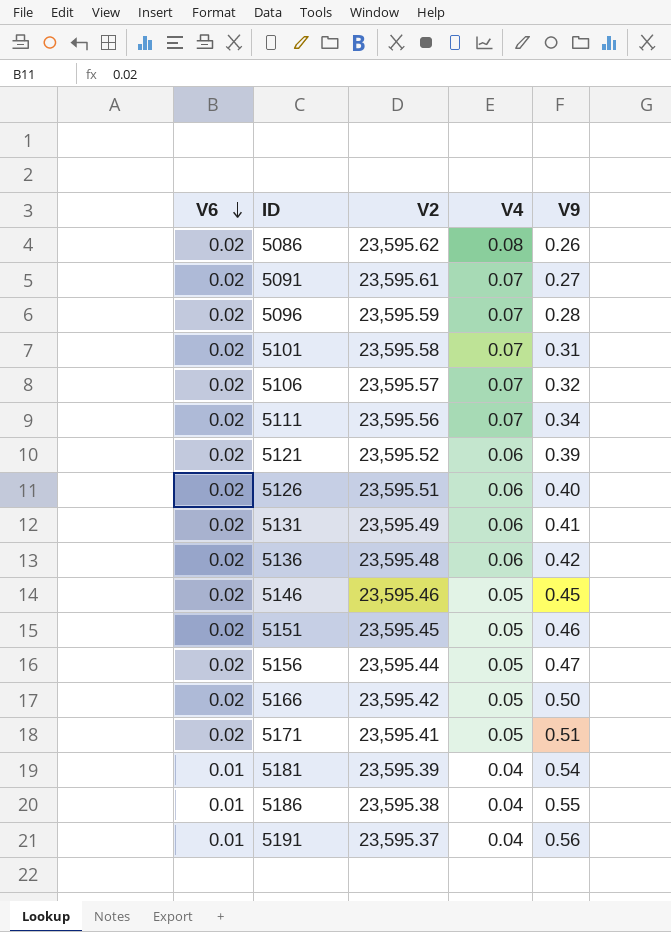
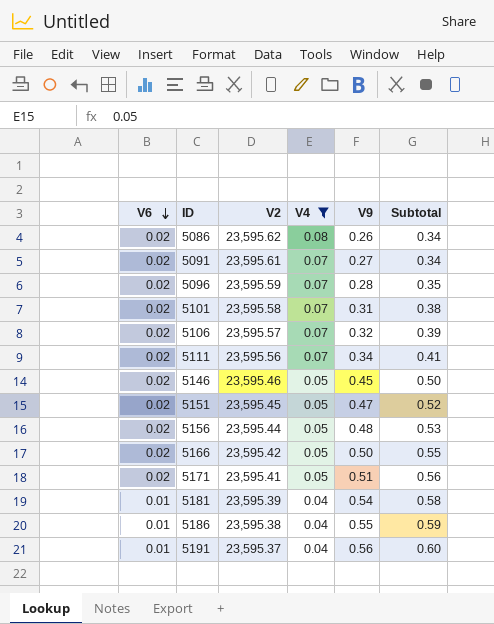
filter: none -> V4 != 0.06
column Subtotal | formula: none -> [V4] + [V9]
5151 | V9: 0.46 -> 0.47
5156 | V9: 0.47 -> 0.48

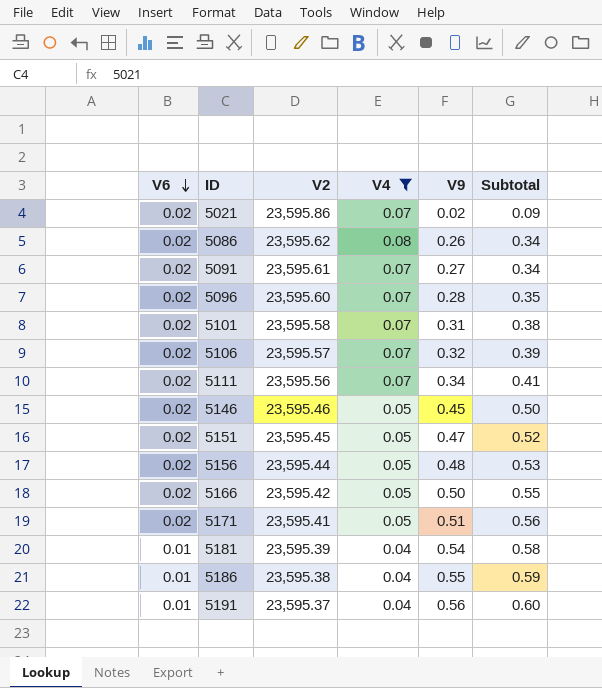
row 5021: none -> 0.02 | 23,595.86 | 0.07 | 0.02 | 0.09
5096 | V2: 23,595.59 -> 23,595.60

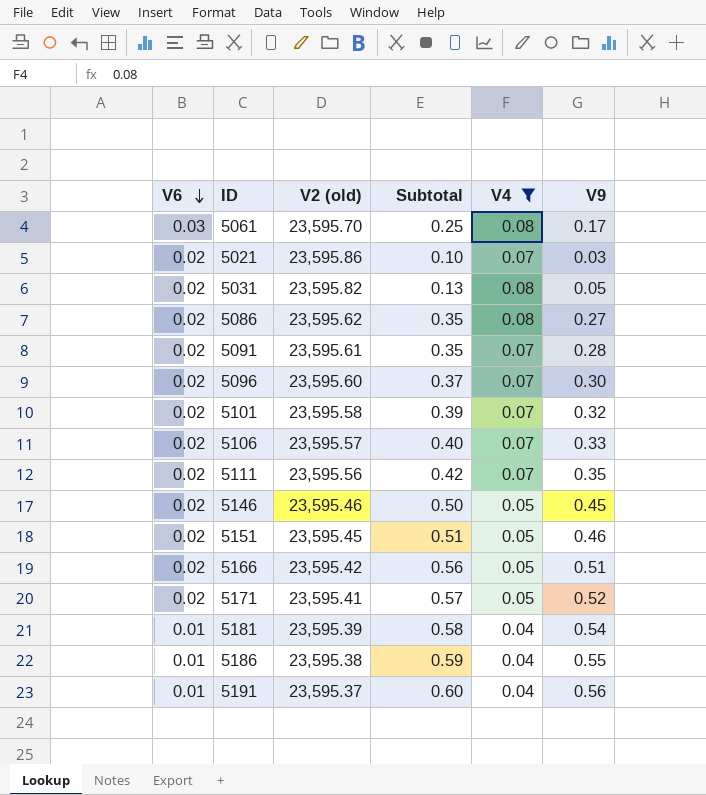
column name: V2 -> V2 (old)
column Subtotal | position: 6 -> 4
row 5156: 0.02 | 23,595.44 | 0.05 | 0.48 | 0.53 -> none
row 5061: none -> 0.03 | 23,595.70 | 0.25 | 0.08 | 0.17
5021 | Subtotal: 0.09 -> 0.10
5021 | V9: 0.02 -> 0.03
row 5031: none -> 0.02 | 23,595.82 | 0.13 | 0.08 | 0.05
5086 | Subtotal: 0.34 -> 0.35
5086 | V9: 0.26 -> 0.27
5091 | Subtotal: 0.34 -> 0.35
5091 | V9: 0.27 -> 0.28
5096 | Subtotal: 0.35 -> 0.37
5096 | V9: 0.28 -> 0.30
5101 | Subtotal: 0.38 -> 0.39
5101 | V9: 0.31 -> 0.32
5106 | Subtotal: 0.39 -> 0.40
5106 | V9: 0.32 -> 0.33
5111 | Subtotal: 0.41 -> 0.42
5111 | V9: 0.34 -> 0.35
5151 | Subtotal: 0.52 -> 0.51
5151 | V9: 0.47 -> 0.46
5166 | Subtotal: 0.55 -> 0.56
5166 | V9: 0.50 -> 0.51
5171 | Subtotal: 0.56 -> 0.57
5171 | V9: 0.51 -> 0.52

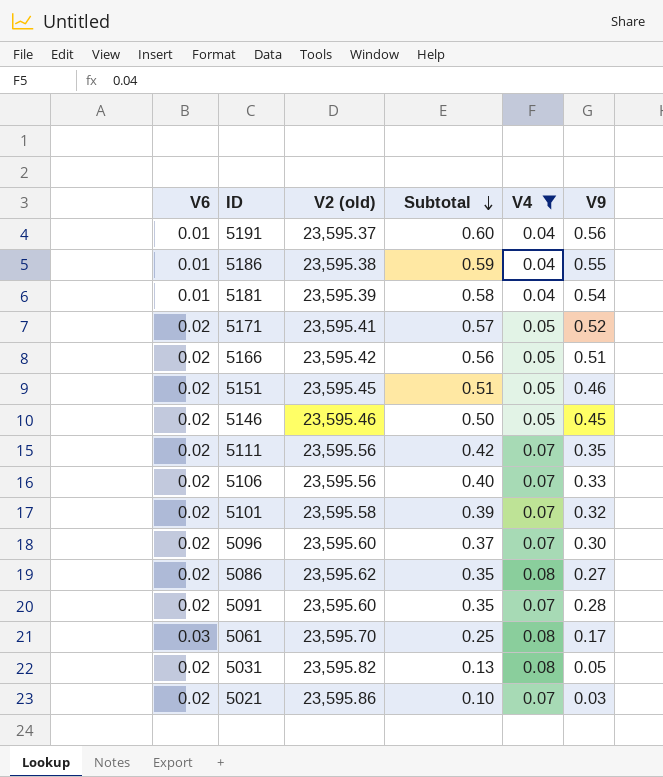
row order: V6 descending -> Subtotal descending
5106 | V2 (old): 23,595.57 -> 23,595.56
5091 | V2 (old): 23,595.61 -> 23,595.60

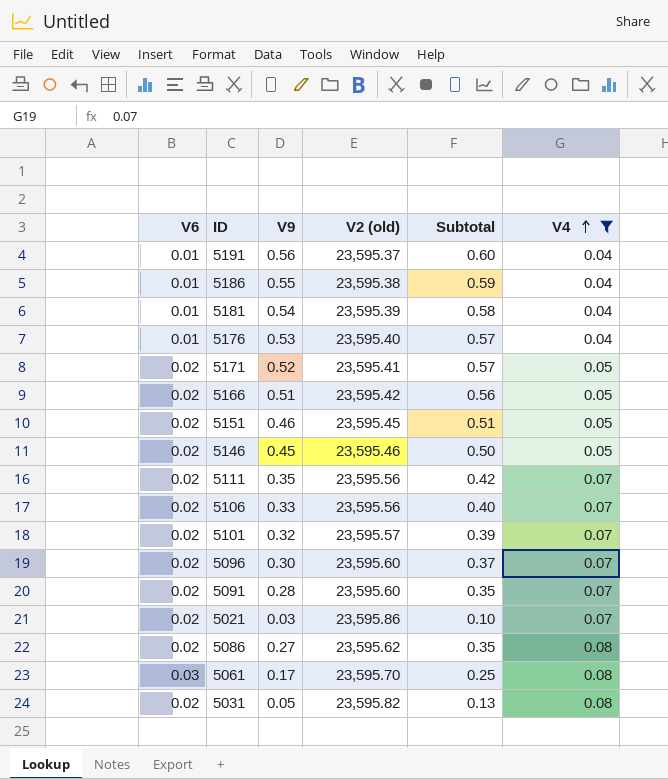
row order: Subtotal descending -> V4 ascending
column V9 | position: 6 -> 3
row 5176: none -> 0.01 | 0.53 | 23,595.40 | 0.57 | 0.04
5101 | V2 (old): 23,595.58 -> 23,595.57

